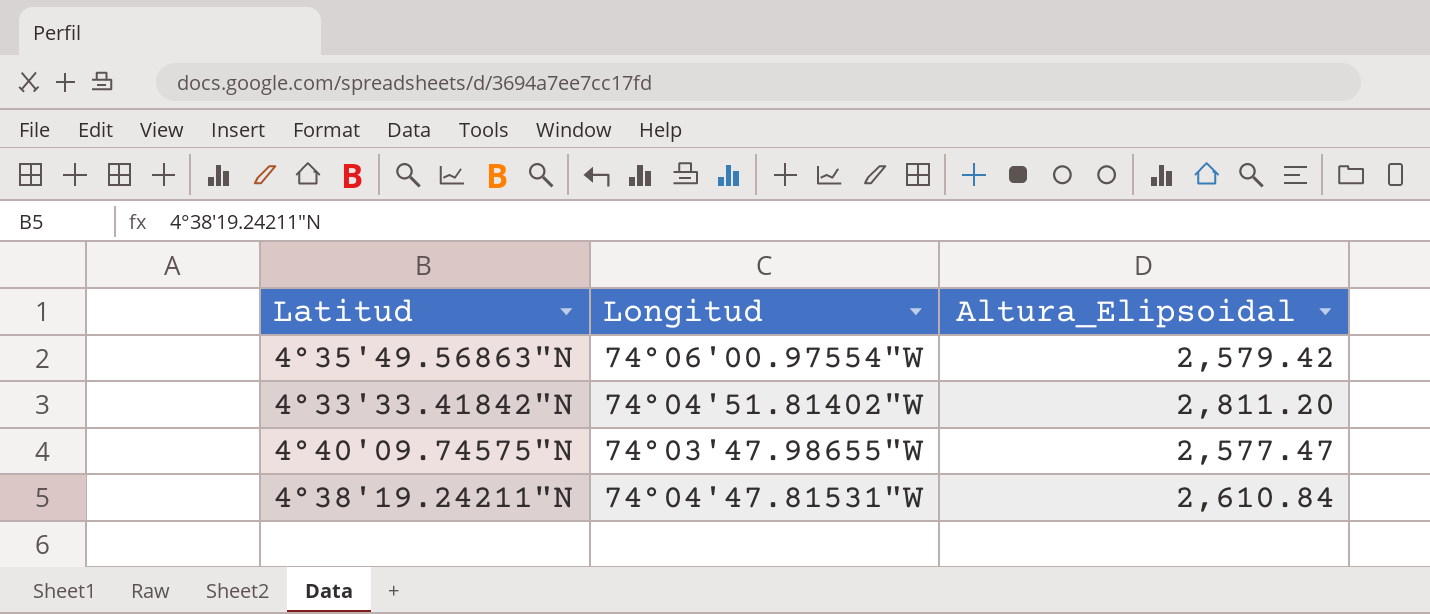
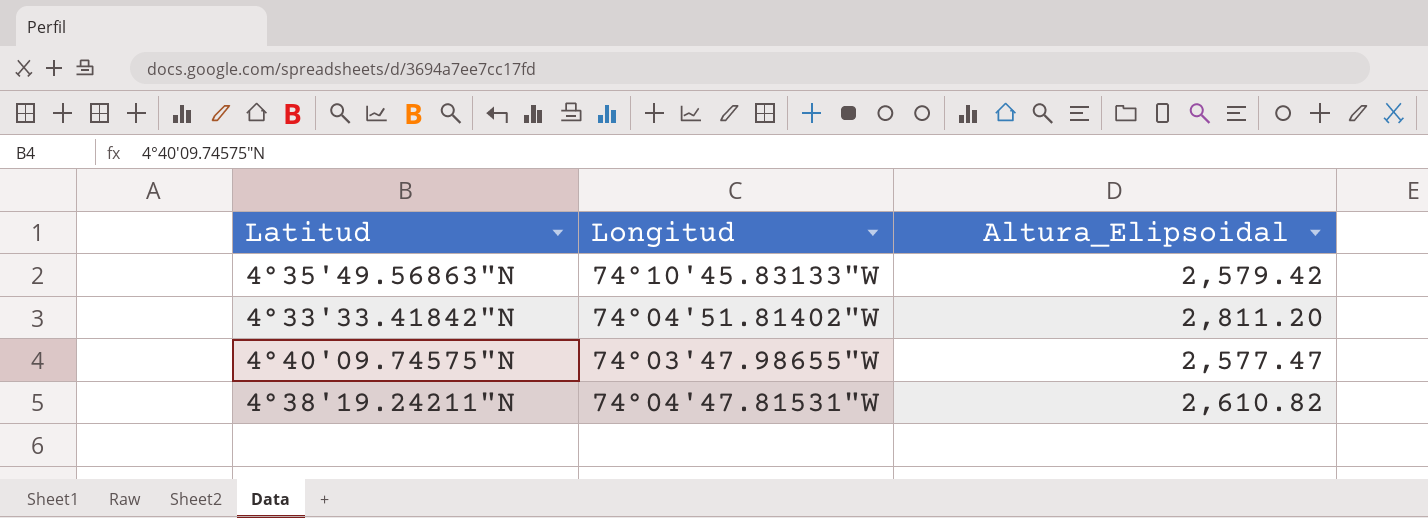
4°35'49.56863"N | Longitud: 74°06'00.97554"W -> 74°10'45.83133"W
4°38'19.24211"N | Altura_Elipsoidal: 2,610.84 -> 2,610.82

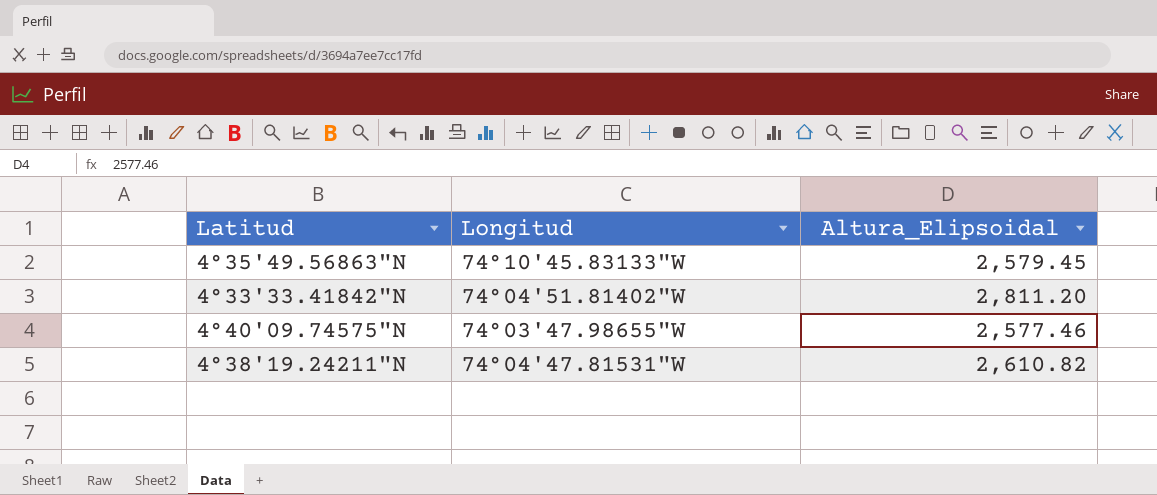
4°35'49.56863"N | Altura_Elipsoidal: 2,579.42 -> 2,579.45
4°40'09.74575"N | Altura_Elipsoidal: 2,577.47 -> 2,577.46

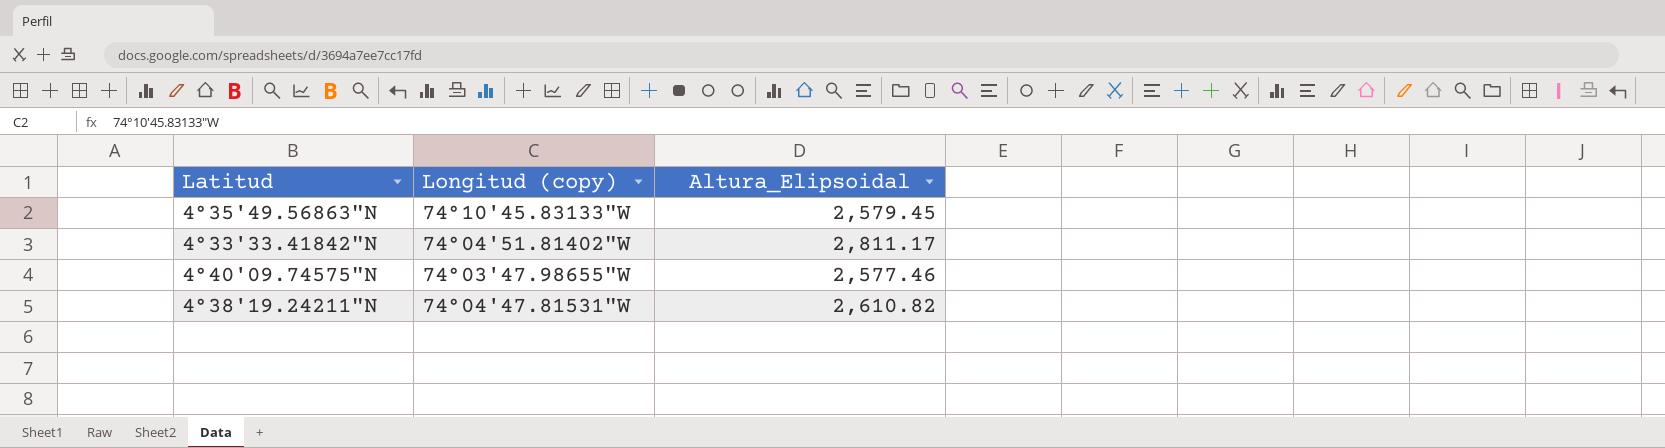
column name: Longitud -> Longitud (copy)
4°33'33.41842"N | Altura_Elipsoidal: 2,811.20 -> 2,811.17

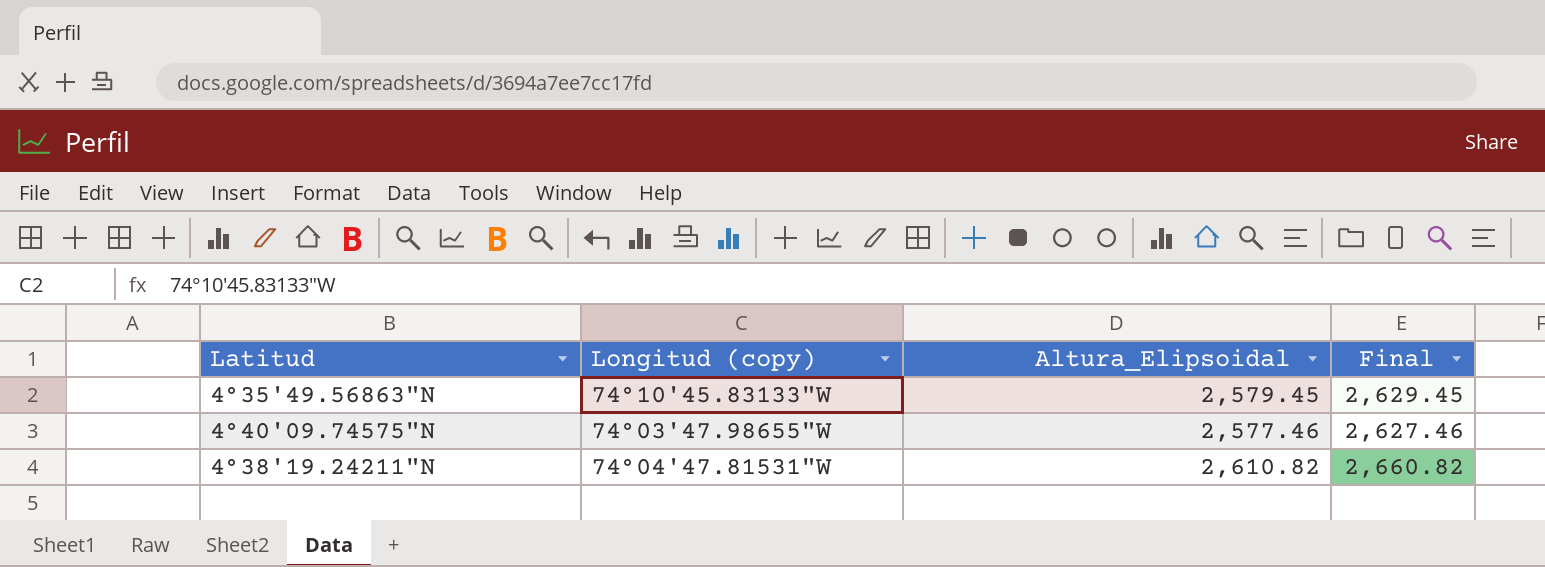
column Final | formula: none -> [Altura_Elipsoidal] + 50
row 4°33'33.41842"N: 74°04'51.81402"W | 2,811.17 -> none

